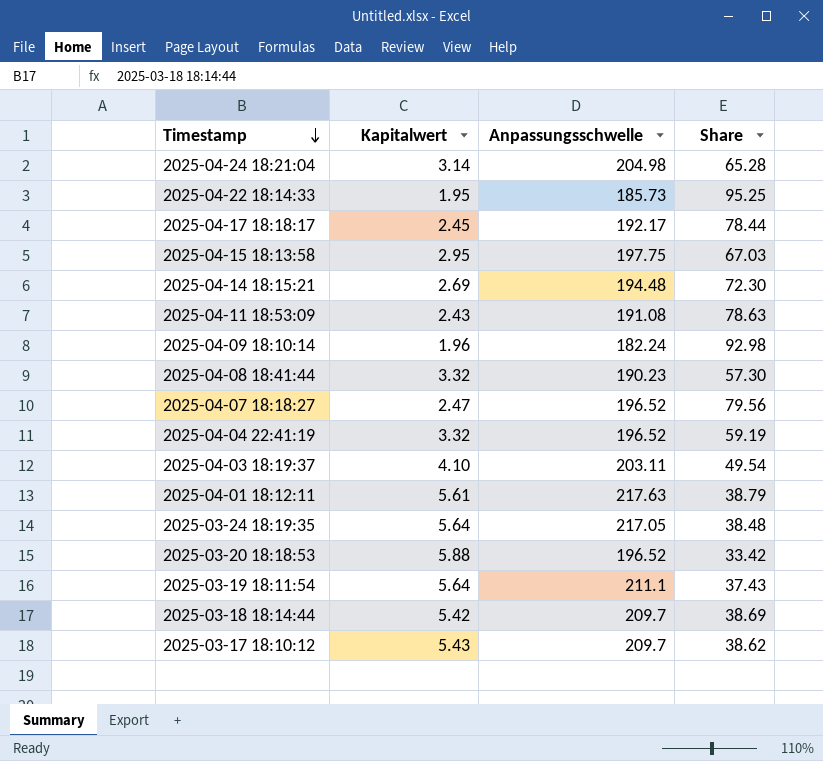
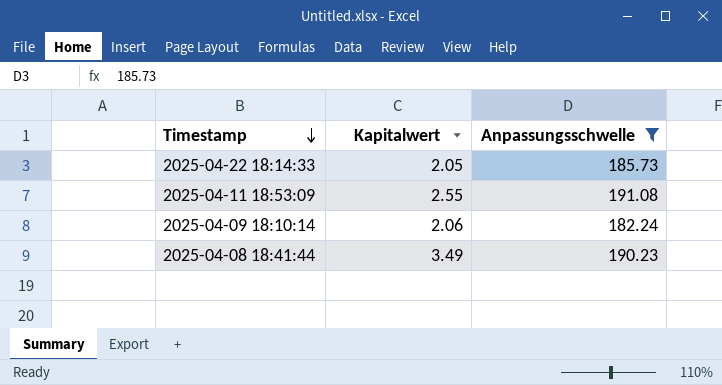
filter: none -> Anpassungsschwelle <= 191.08
column Share | formula: [Anpassungsschwelle] / [Kapitalwert] -> none
2025-04-22 18:14:33 | Kapitalwert: 1.95 -> 2.05
2025-04-11 18:53:09 | Kapitalwert: 2.43 -> 2.55
2025-04-09 18:10:14 | Kapitalwert: 1.96 -> 2.06
2025-04-08 18:41:44 | Kapitalwert: 3.32 -> 3.49

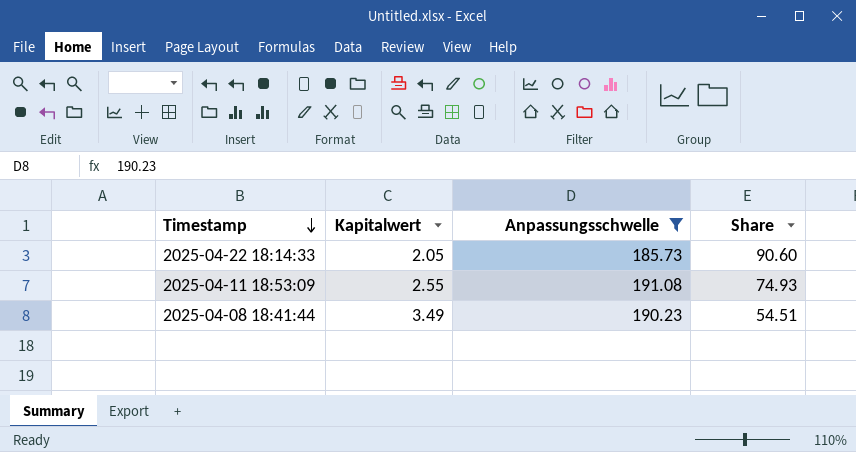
column Share | formula: none -> [Anpassungsschwelle] / [Kapitalwert]
row 2025-04-09 18:10:14: 2.06 | 182.24 -> none

